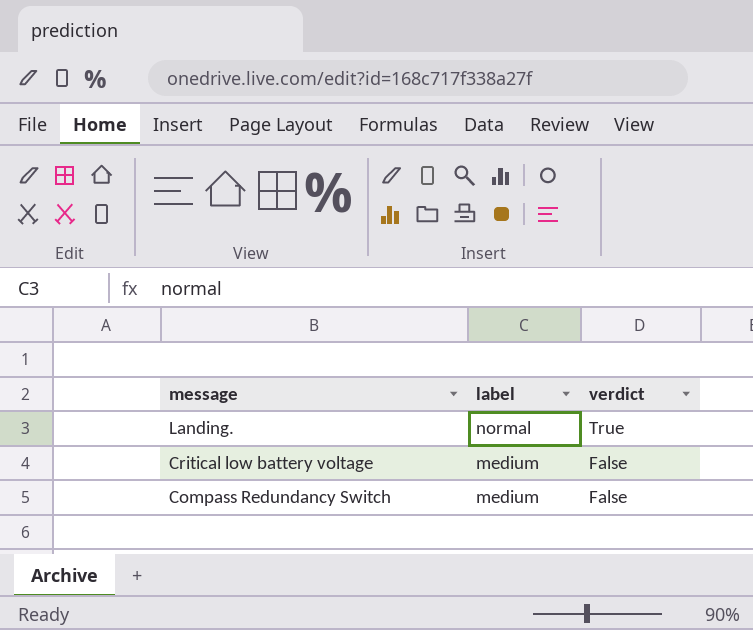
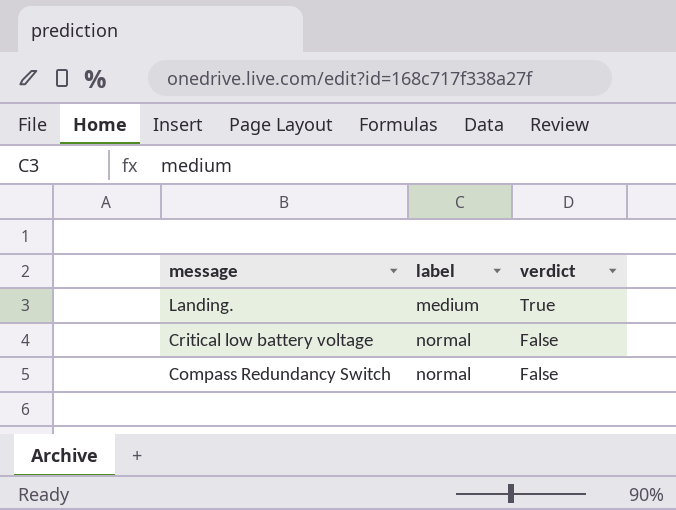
Landing. | label: normal -> medium
Critical low battery voltage | label: medium -> normal
Compass Redundancy Switch | label: medium -> normal

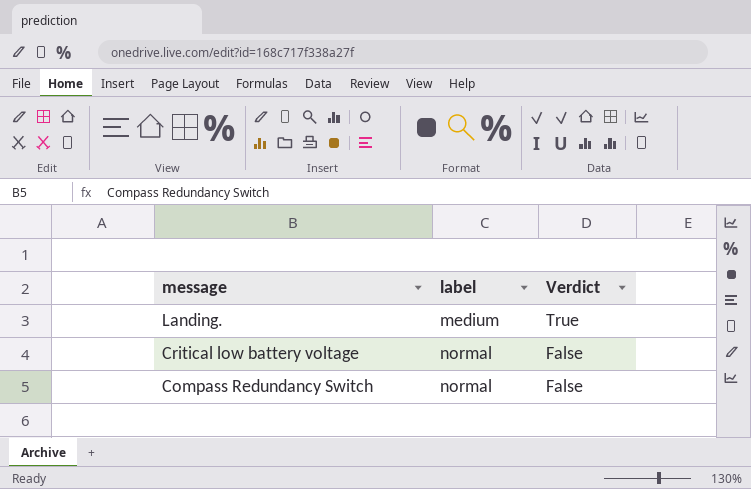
column name: verdict -> Verdict

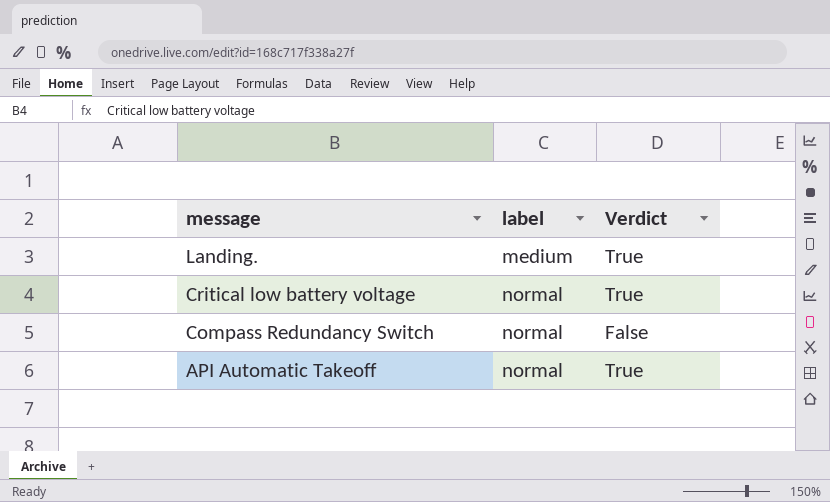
Critical low battery voltage | Verdict: False -> True
row API Automatic Takeoff: none -> normal | True

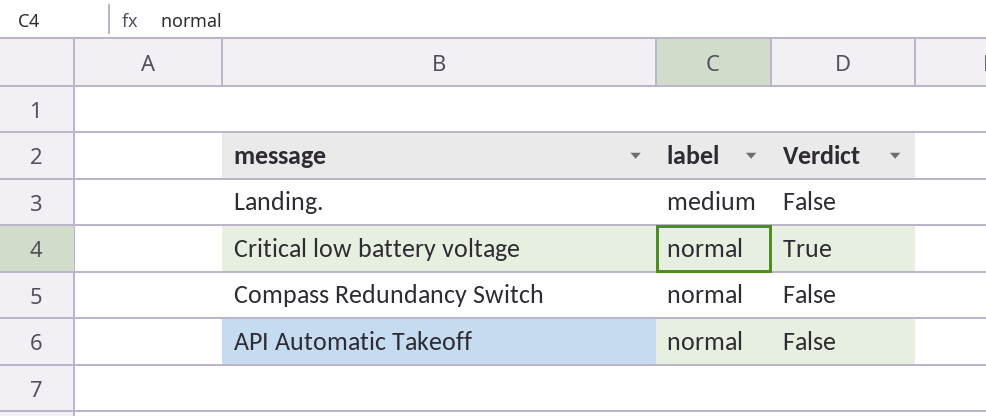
Landing. | Verdict: True -> False
API Automatic Takeoff | Verdict: True -> False

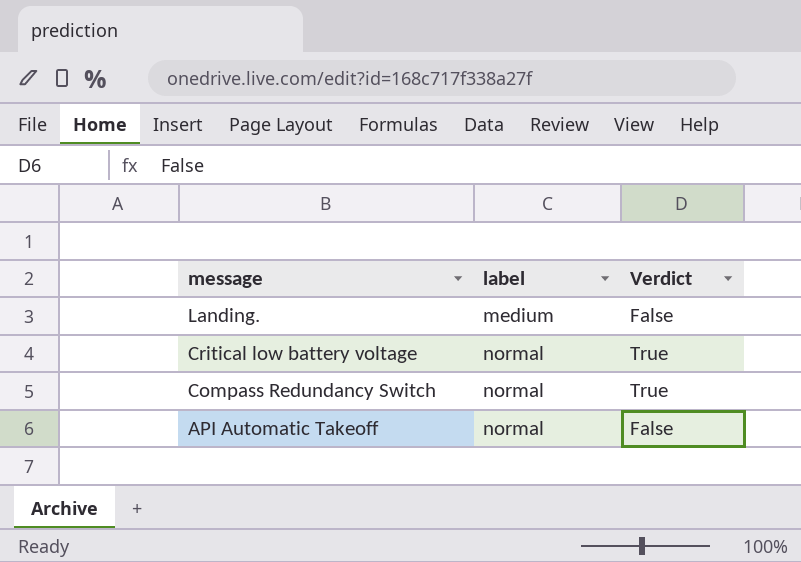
Compass Redundancy Switch | Verdict: False -> True

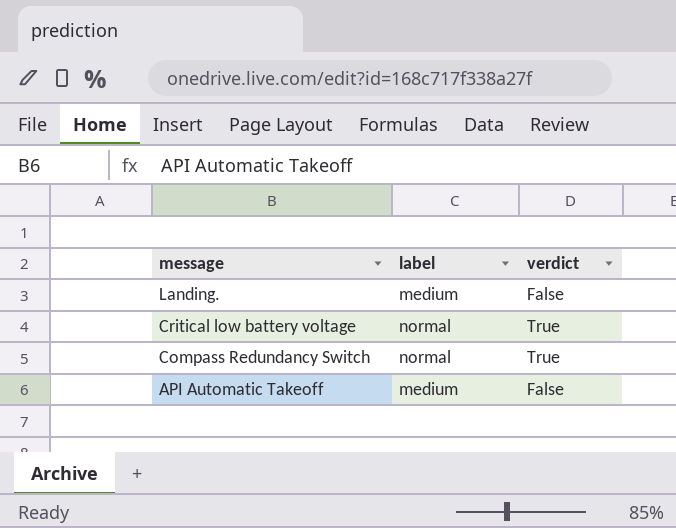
column name: Verdict -> verdict
API Automatic Takeoff | label: normal -> medium

